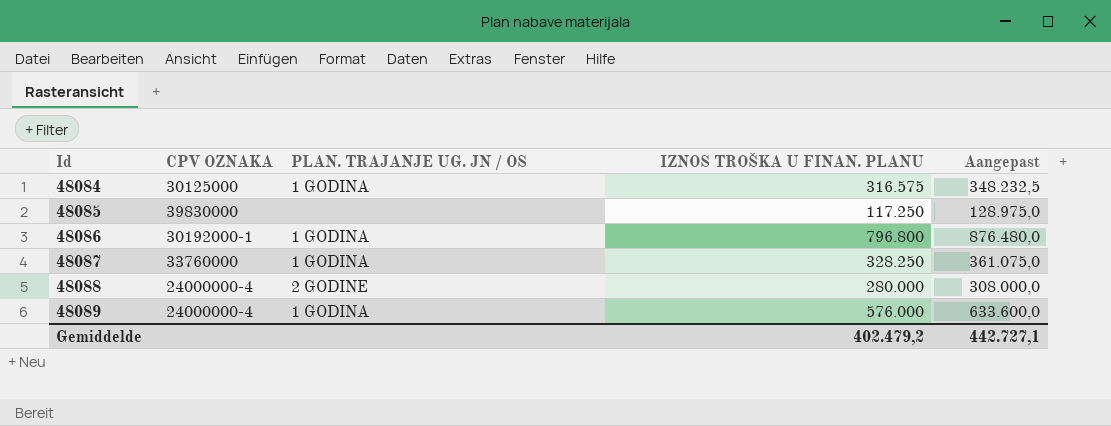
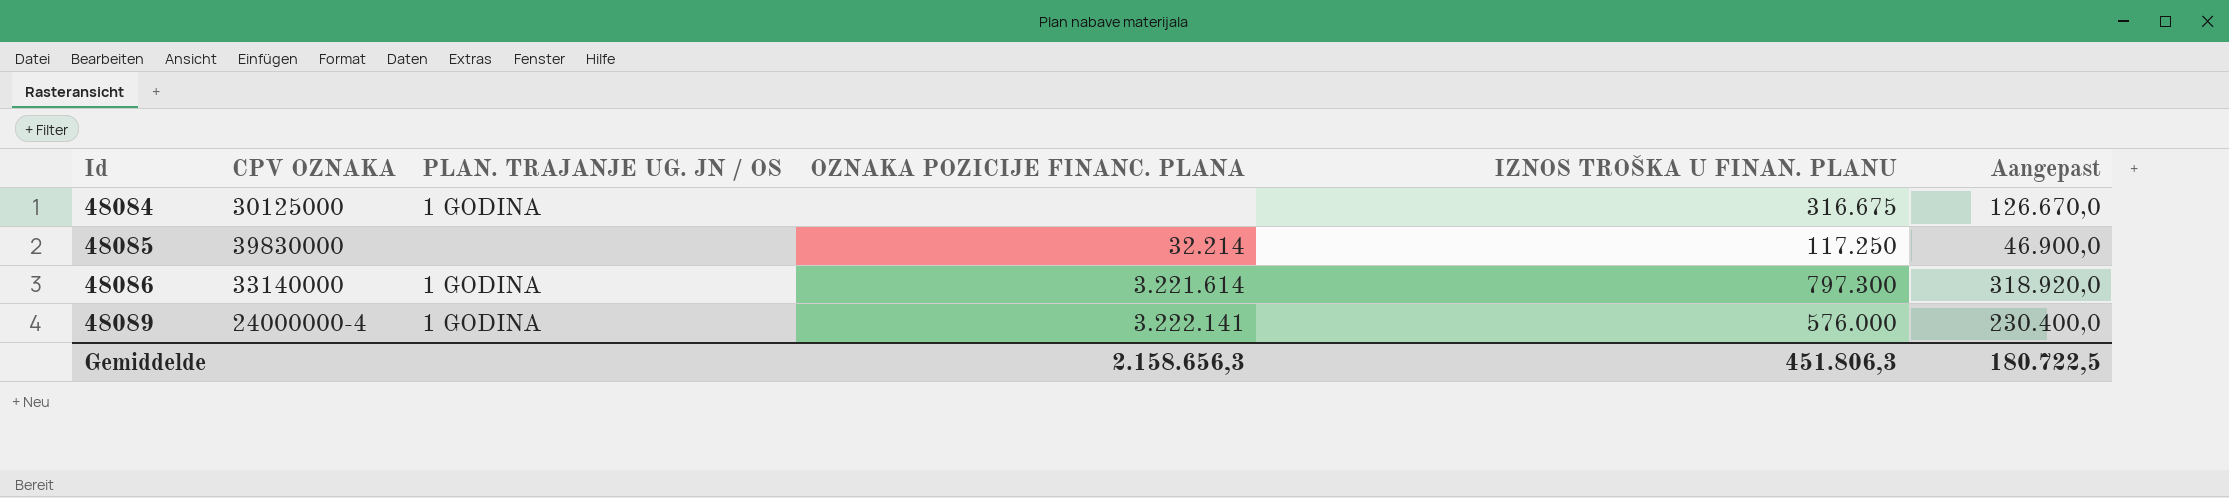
column OZNAKA POZICIJE FINANC. PLANA | position: none -> 4
column Aangepast | formula: [IZNOS TROŠKA U FINAN. PLANU] * 1,1 -> [IZNOS TROŠKA U FINAN. PLANU] * 0,4
row 48087: 33760000 | 1 GODINA | 328.250 | 361.075,0 -> none
row 48088: 24000000-4 | 2 GODINE | 280.000 | 308.000,0 -> none
48084 | IZNOS TROŠKA U FINAN. PLANU: 316.575 -> 316.675
48086 | CPV OZNAKA: 30192000-1 -> 33140000
48086 | IZNOS TROŠKA U FINAN. PLANU: 796.800 -> 797.300
Gemiddelde | IZNOS TROŠKA U FINAN. PLANU: 402.479,2 -> 451.806,3
Gemiddelde | Aangepast: 442.727,1 -> 180.722,5

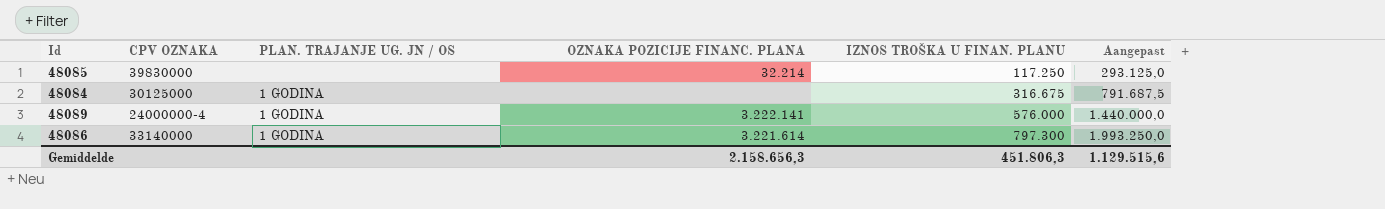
row order: Id ascending -> IZNOS TROŠKA U FINAN. PLANU ascending
column Aangepast | formula: [IZNOS TROŠKA U FINAN. PLANU] * 0,4 -> [IZNOS TROŠKA U FINAN. PLANU] * 2,5
Gemiddelde | Aangepast: 180.722,5 -> 1.129.515,6

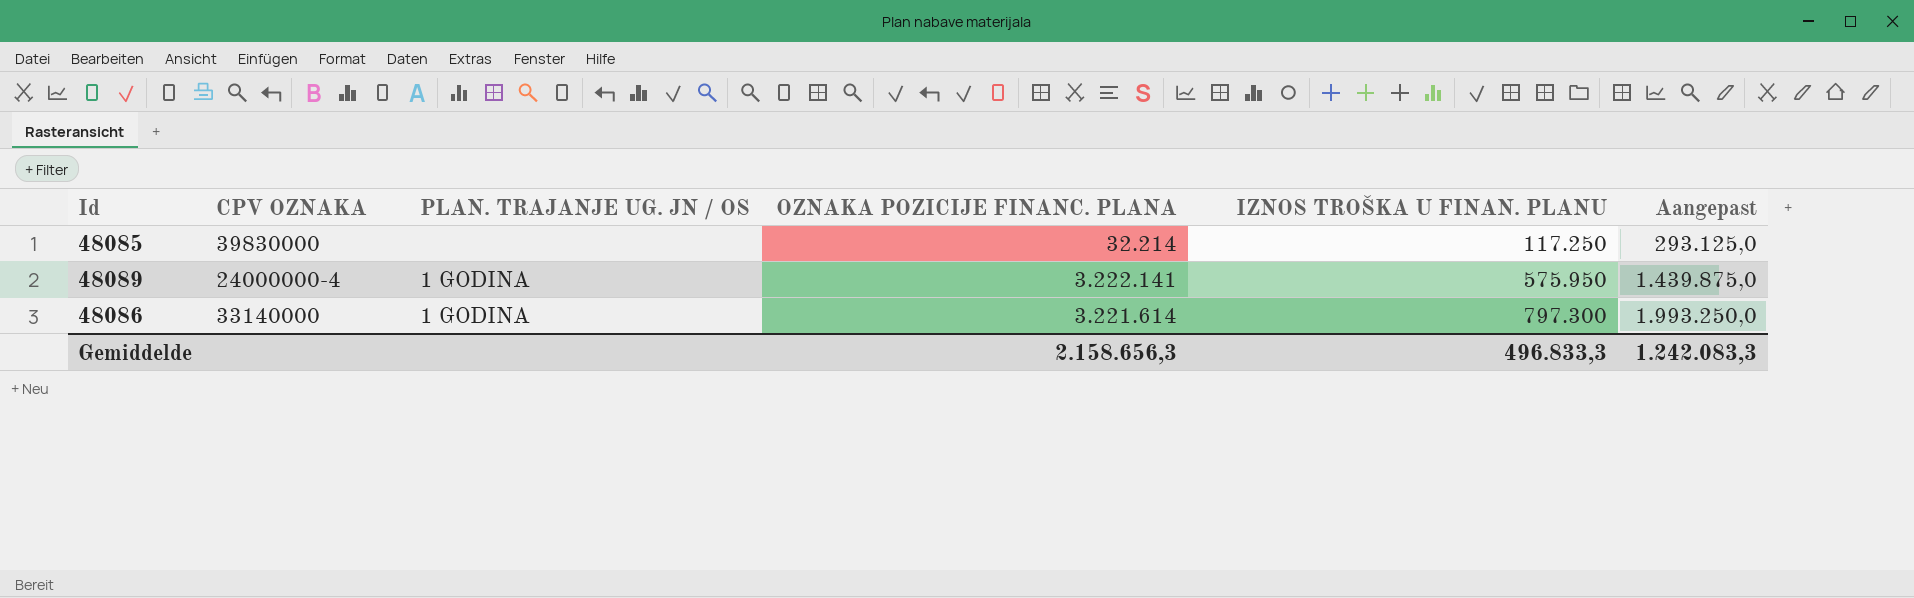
row 48084: 30125000 | 1 GODINA | none | 316.675 | 791.687,5 -> none
48089 | IZNOS TROŠKA U FINAN. PLANU: 576.000 -> 575.950
48089 | Aangepast: 1.440.000,0 -> 1.439.875,0
Gemiddelde | IZNOS TROŠKA U FINAN. PLANU: 451.806,3 -> 496.833,3
Gemiddelde | Aangepast: 1.129.515,6 -> 1.242.083,3

